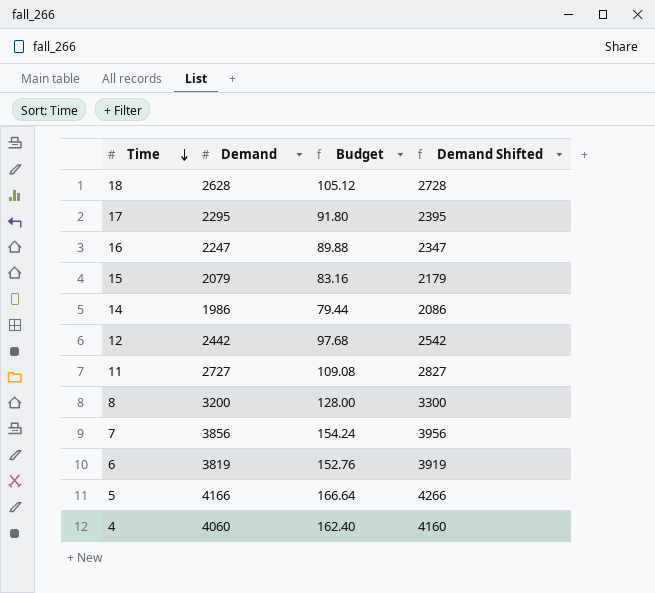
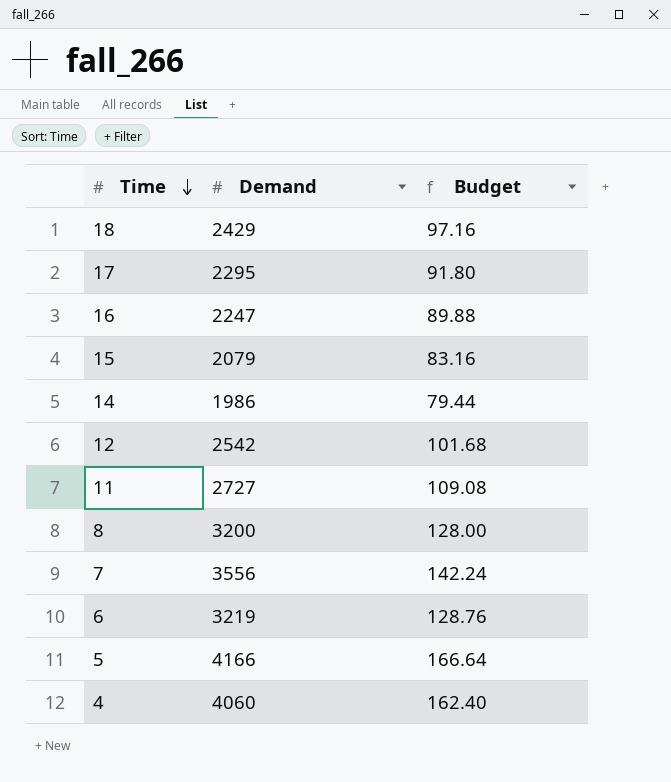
column Demand Shifted | formula: [Demand] + 100 -> none
18 | Demand: 2628 -> 2429
18 | Budget: 105.12 -> 97.16
12 | Demand: 2442 -> 2542
12 | Budget: 97.68 -> 101.68
7 | Demand: 3856 -> 3556
7 | Budget: 154.24 -> 142.24
6 | Demand: 3819 -> 3219
6 | Budget: 152.76 -> 128.76

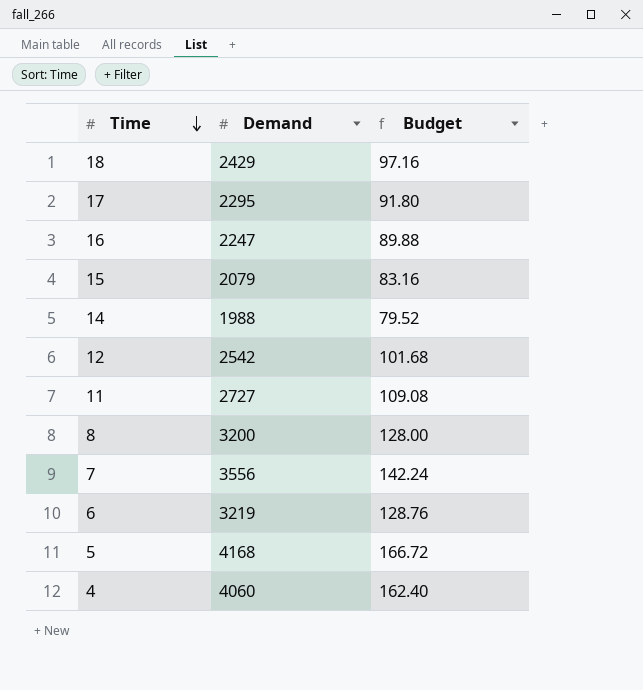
14 | Demand: 1986 -> 1988
14 | Budget: 79.44 -> 79.52
5 | Demand: 4166 -> 4168
5 | Budget: 166.64 -> 166.72

